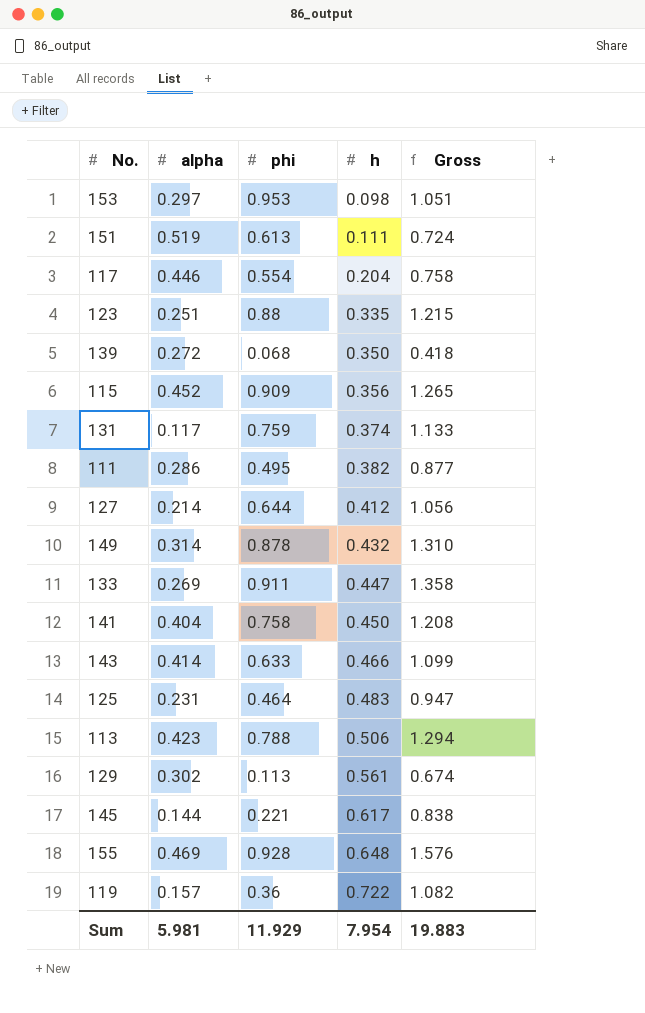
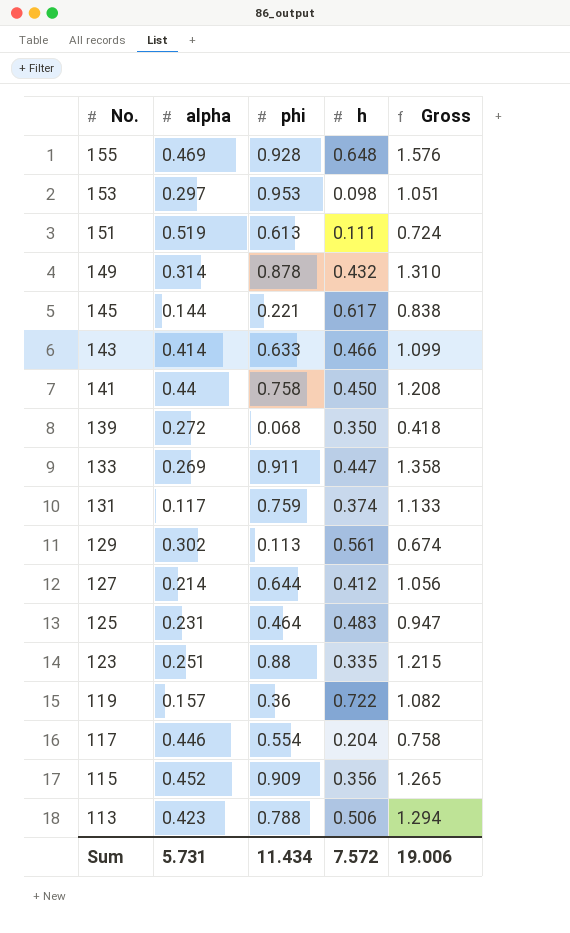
row order: h ascending -> No. descending
row 111: 0.286 | 0.495 | 0.382 | 0.877 -> none
141 | alpha: 0.404 -> 0.44
Sum | alpha: 5.981 -> 5.731
Sum | phi: 11.929 -> 11.434
Sum | h: 7.954 -> 7.572
Sum | Gross: 19.883 -> 19.006

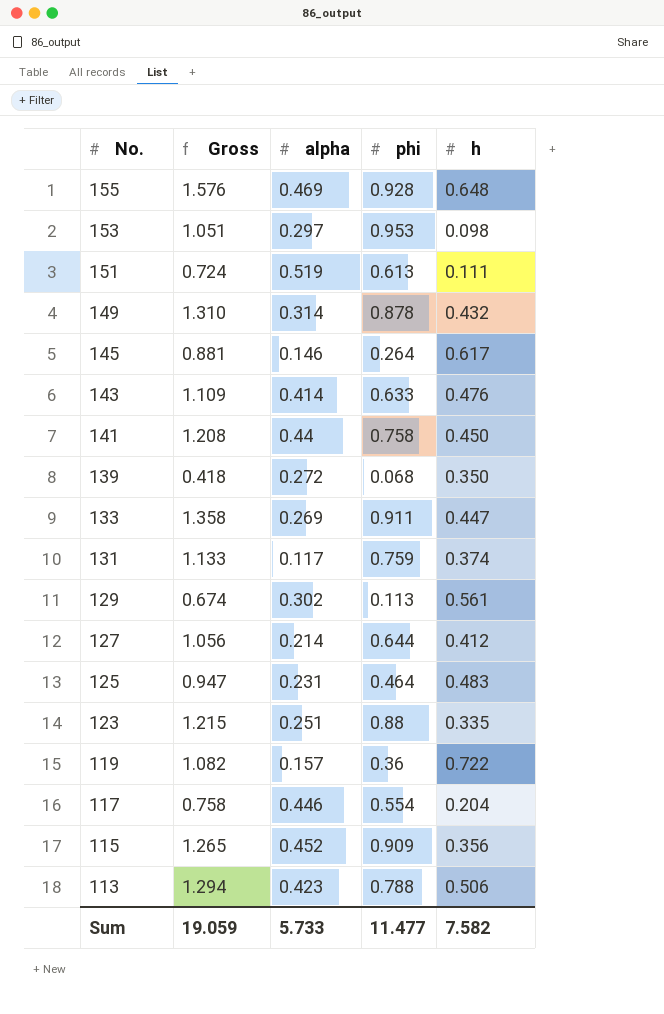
column Gross | position: 5 -> 2
145 | Gross: 0.838 -> 0.881
145 | alpha: 0.144 -> 0.146
145 | phi: 0.221 -> 0.264
143 | Gross: 1.099 -> 1.109
143 | h: 0.466 -> 0.476
Sum | Gross: 19.006 -> 19.059
Sum | alpha: 5.731 -> 5.733
Sum | phi: 11.434 -> 11.477
Sum | h: 7.572 -> 7.582

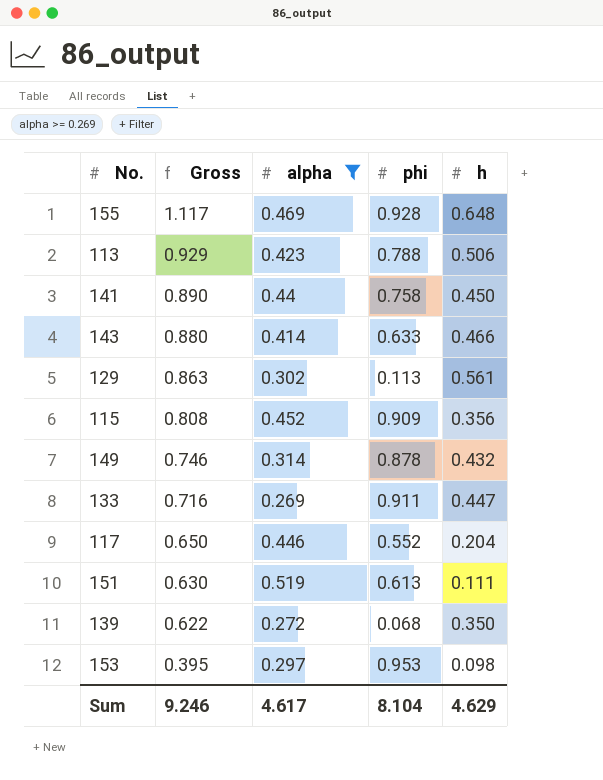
filter: none -> alpha >= 0.269
row order: No. descending -> Gross descending
column Gross | formula: [phi] + [h] -> [alpha] + [h]
143 | h: 0.476 -> 0.466
117 | phi: 0.554 -> 0.552
Sum | Gross: 19.059 -> 9.246
Sum | alpha: 5.733 -> 4.617
Sum | phi: 11.477 -> 8.104
Sum | h: 7.582 -> 4.629

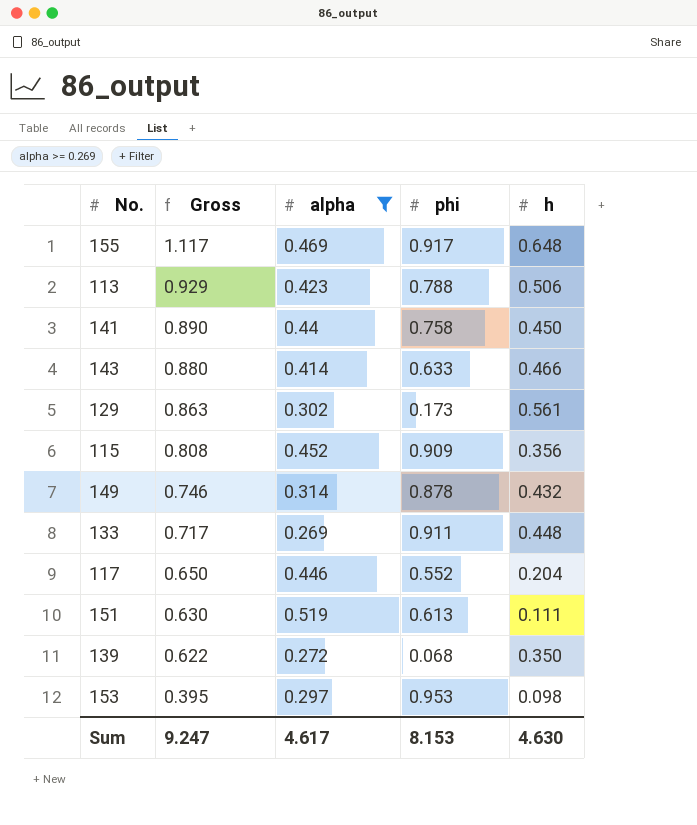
155 | phi: 0.928 -> 0.917
129 | phi: 0.113 -> 0.173
133 | Gross: 0.716 -> 0.717
133 | h: 0.447 -> 0.448
Sum | Gross: 9.246 -> 9.247
Sum | phi: 8.104 -> 8.153
Sum | h: 4.629 -> 4.630

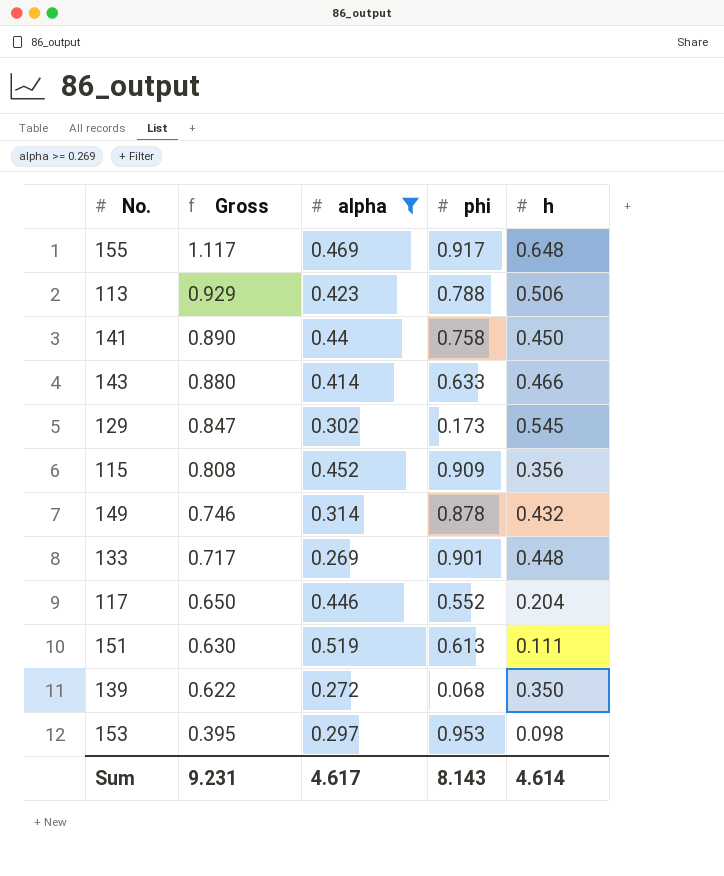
129 | Gross: 0.863 -> 0.847
129 | h: 0.561 -> 0.545
133 | phi: 0.911 -> 0.901
Sum | Gross: 9.247 -> 9.231
Sum | phi: 8.153 -> 8.143
Sum | h: 4.630 -> 4.614

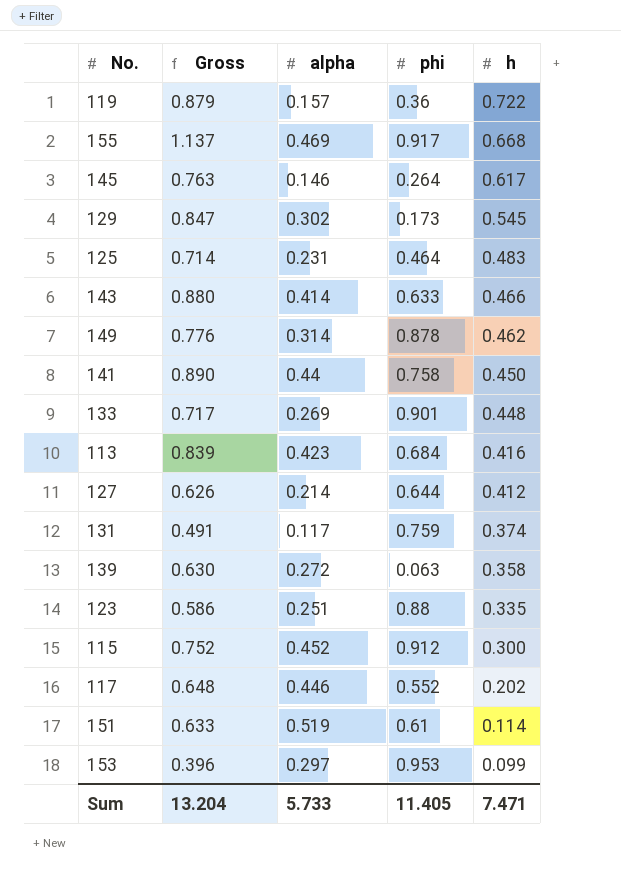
filter: alpha >= 0.269 -> none
row order: Gross descending -> h descending
155 | Gross: 1.117 -> 1.137
155 | h: 0.648 -> 0.668
149 | Gross: 0.746 -> 0.776
149 | h: 0.432 -> 0.462
113 | Gross: 0.929 -> 0.839
113 | phi: 0.788 -> 0.684
113 | h: 0.506 -> 0.416
139 | Gross: 0.622 -> 0.630
139 | phi: 0.068 -> 0.063
139 | h: 0.350 -> 0.358
115 | Gross: 0.808 -> 0.752
115 | phi: 0.909 -> 0.912
115 | h: 0.356 -> 0.300
117 | Gross: 0.650 -> 0.648
117 | h: 0.204 -> 0.202
151 | Gross: 0.630 -> 0.633
151 | phi: 0.613 -> 0.61
151 | h: 0.111 -> 0.114
153 | Gross: 0.395 -> 0.396
153 | h: 0.098 -> 0.099
Sum | Gross: 9.231 -> 13.204
Sum | alpha: 4.617 -> 5.733
Sum | phi: 8.143 -> 11.405
Sum | h: 4.614 -> 7.471

